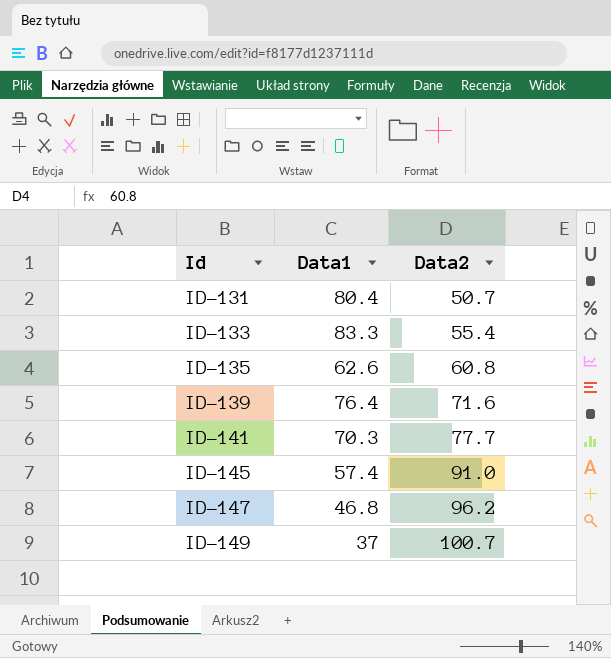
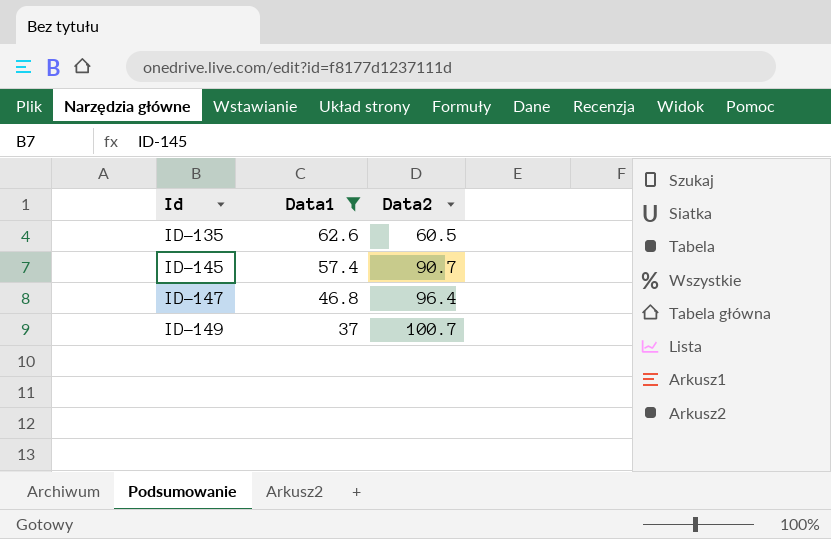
filter: none -> Data1 <= 62.6
ID-135 | Data2: 60.8 -> 60.5
ID-145 | Data2: 91.0 -> 90.7
ID-147 | Data2: 96.2 -> 96.4

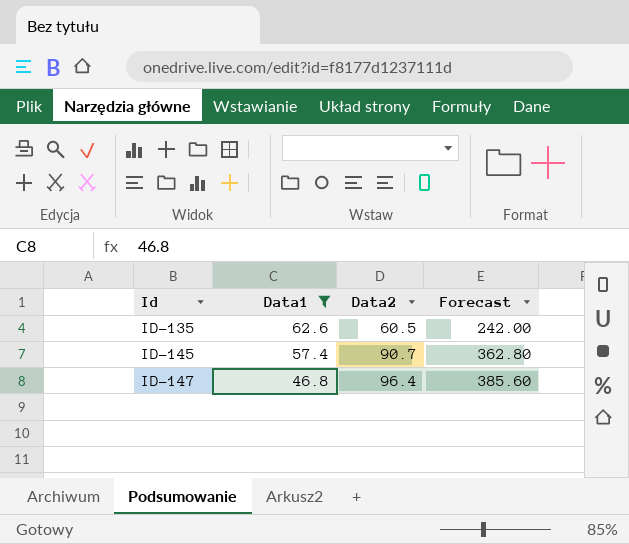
column Forecast | formula: none -> [Data2] * 4
row ID-149: 37 | 100.7 -> none

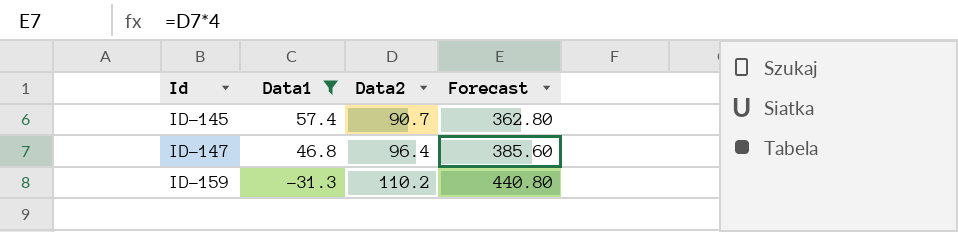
row ID-135: 62.6 | 60.5 | 242.00 -> none
row ID-159: none -> -31.3 | 110.2 | 440.80

